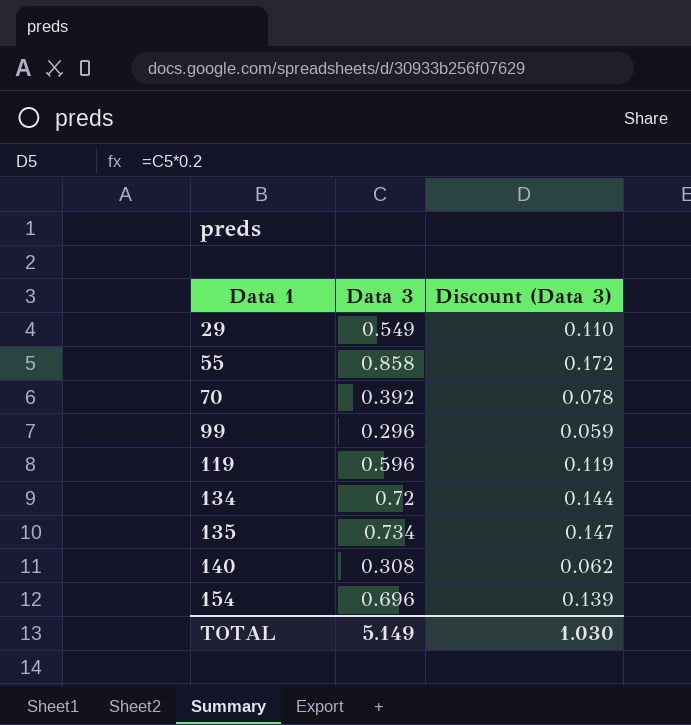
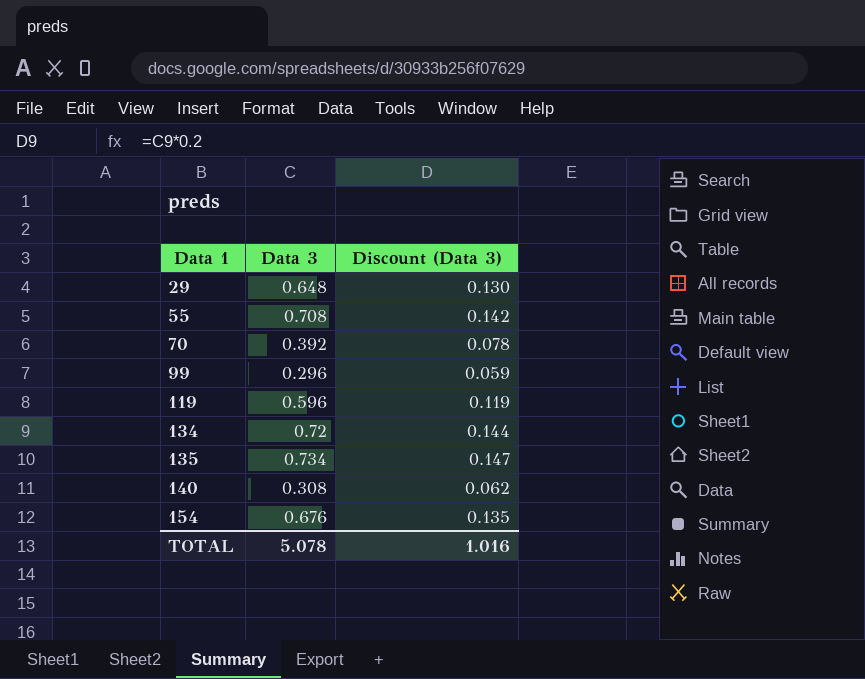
29 | Data 3: 0.549 -> 0.648
29 | Discount (Data 3): 0.110 -> 0.130
55 | Data 3: 0.858 -> 0.708
55 | Discount (Data 3): 0.172 -> 0.142
154 | Data 3: 0.696 -> 0.676
154 | Discount (Data 3): 0.139 -> 0.135
TOTAL | Data 3: 5.149 -> 5.078
TOTAL | Discount (Data 3): 1.030 -> 1.016

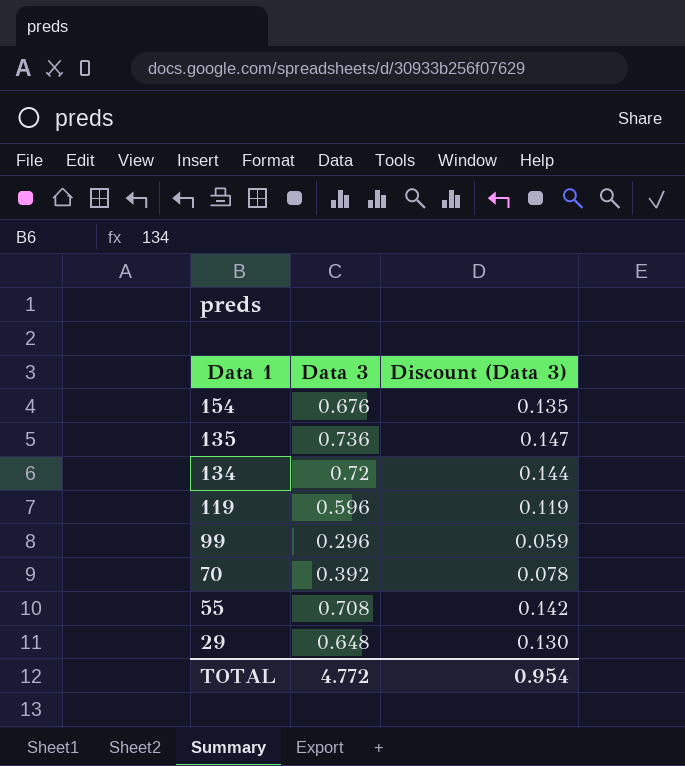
row order: Data 1 ascending -> Data 1 descending
row 140: 0.308 | 0.062 -> none
135 | Data 3: 0.734 -> 0.736
TOTAL | Data 3: 5.078 -> 4.772
TOTAL | Discount (Data 3): 1.016 -> 0.954

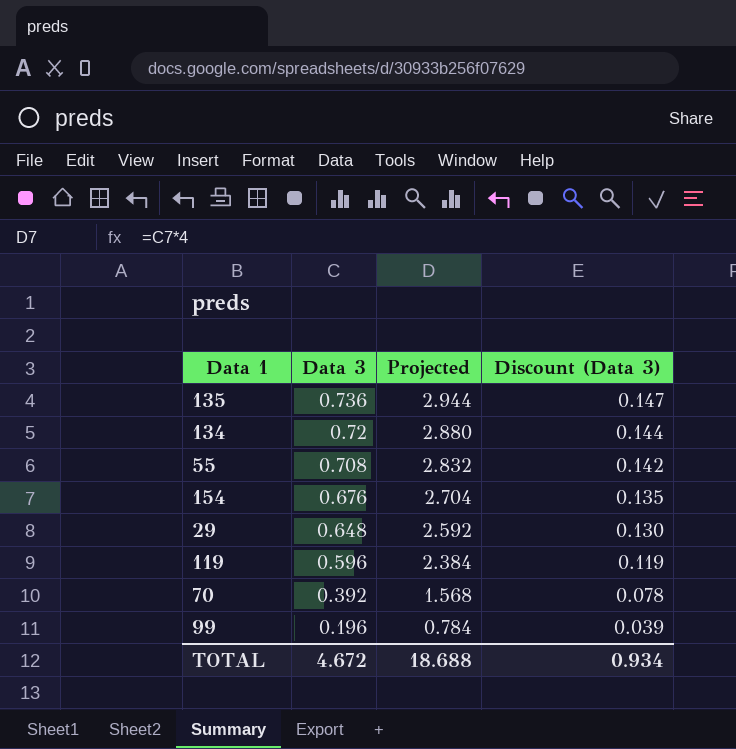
row order: Data 1 descending -> Data 3 descending
column Projected | formula: none -> [Data 3] * 4
99 | Data 3: 0.296 -> 0.196
99 | Discount (Data 3): 0.059 -> 0.039
TOTAL | Data 3: 4.772 -> 4.672
TOTAL | Discount (Data 3): 0.954 -> 0.934

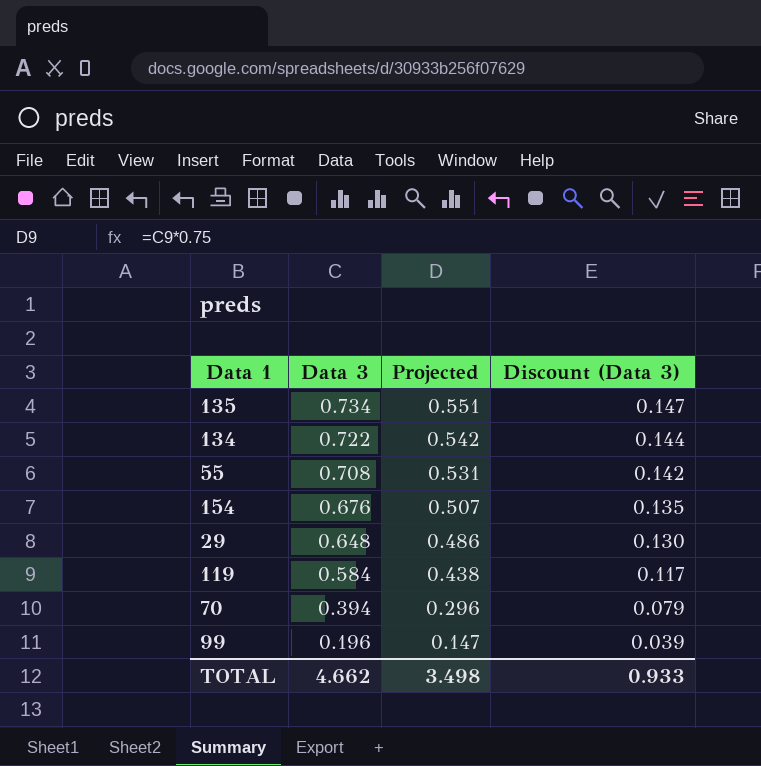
column Projected | formula: [Data 3] * 4 -> [Data 3] * 0.75
135 | Data 3: 0.736 -> 0.734
134 | Data 3: 0.72 -> 0.722
119 | Data 3: 0.596 -> 0.584
119 | Discount (Data 3): 0.119 -> 0.117
70 | Data 3: 0.392 -> 0.394
70 | Discount (Data 3): 0.078 -> 0.079
TOTAL | Data 3: 4.672 -> 4.662
TOTAL | Projected: 18.688 -> 3.498
TOTAL | Discount (Data 3): 0.934 -> 0.933

